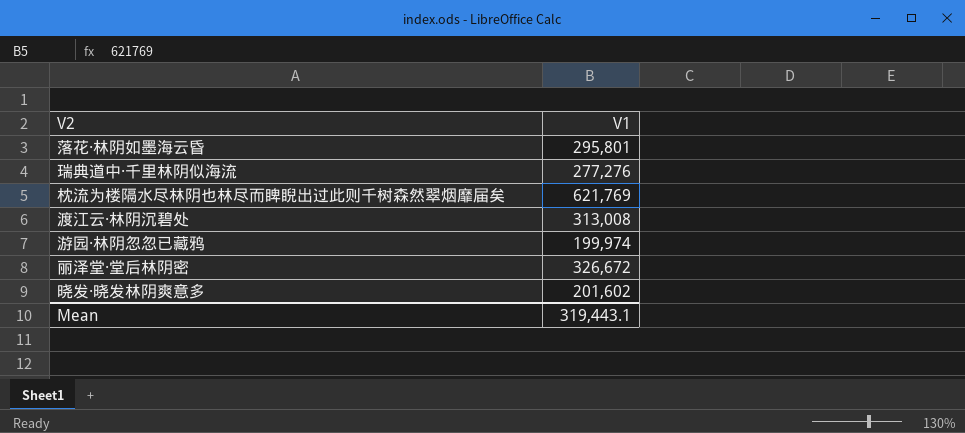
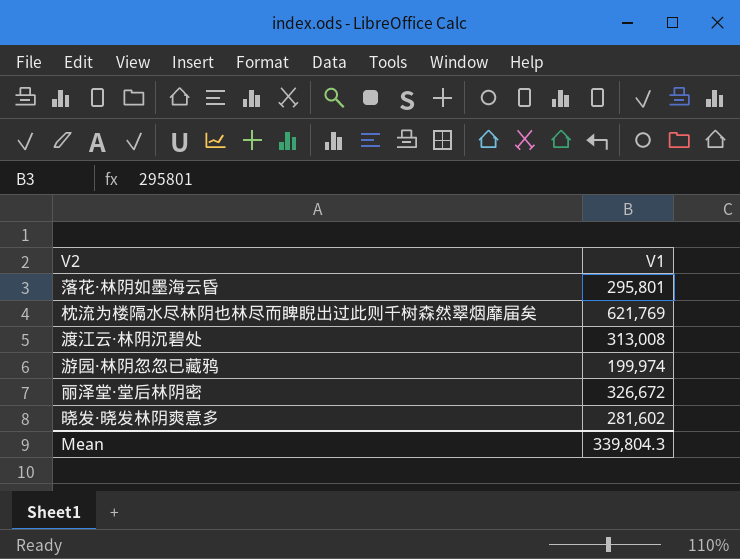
row 瑞典道中·千里林阴似海流: 277,276 -> none
晓发·晓发林阴爽意多 | V1: 201,602 -> 281,602
Mean | V1: 319,443.1 -> 339,804.3

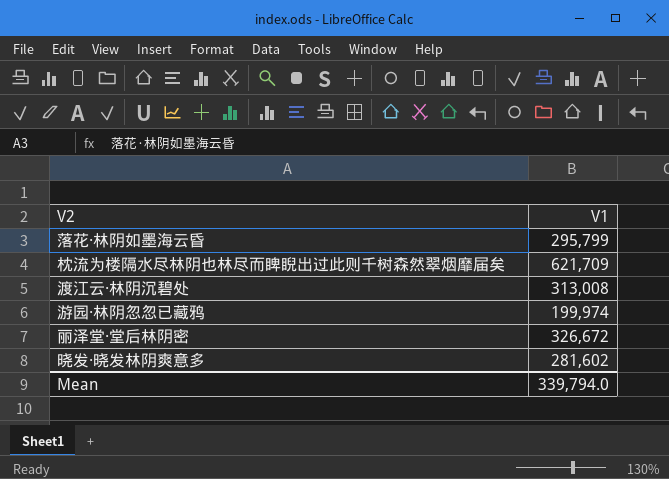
落花·林阴如墨海云昏 | V1: 295,801 -> 295,799
枕流为楼隔水尽林阴也林尽而睥睨出过此则千树森然翠烟靡届矣 | V1: 621,769 -> 621,709
Mean | V1: 339,804.3 -> 339,794.0

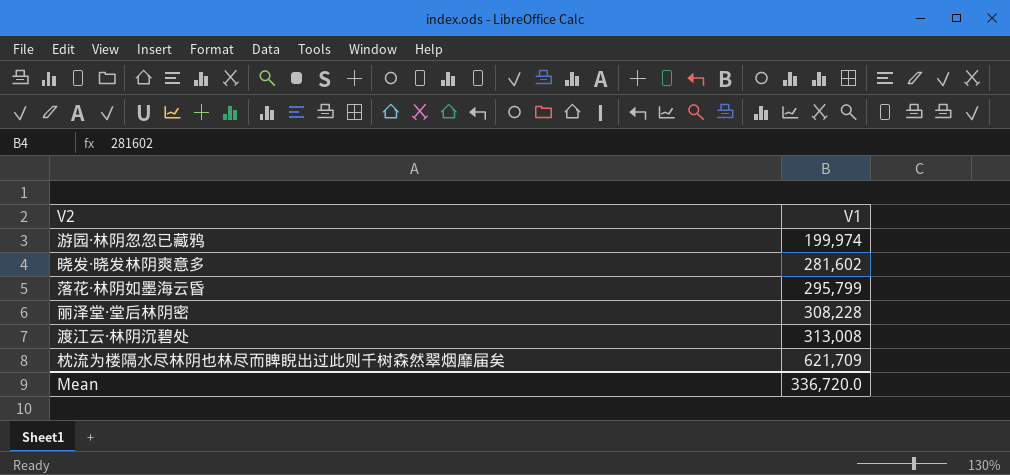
row order: none -> V1 ascending
丽泽堂·堂后林阴密 | V1: 326,672 -> 308,228
Mean | V1: 339,794.0 -> 336,720.0

